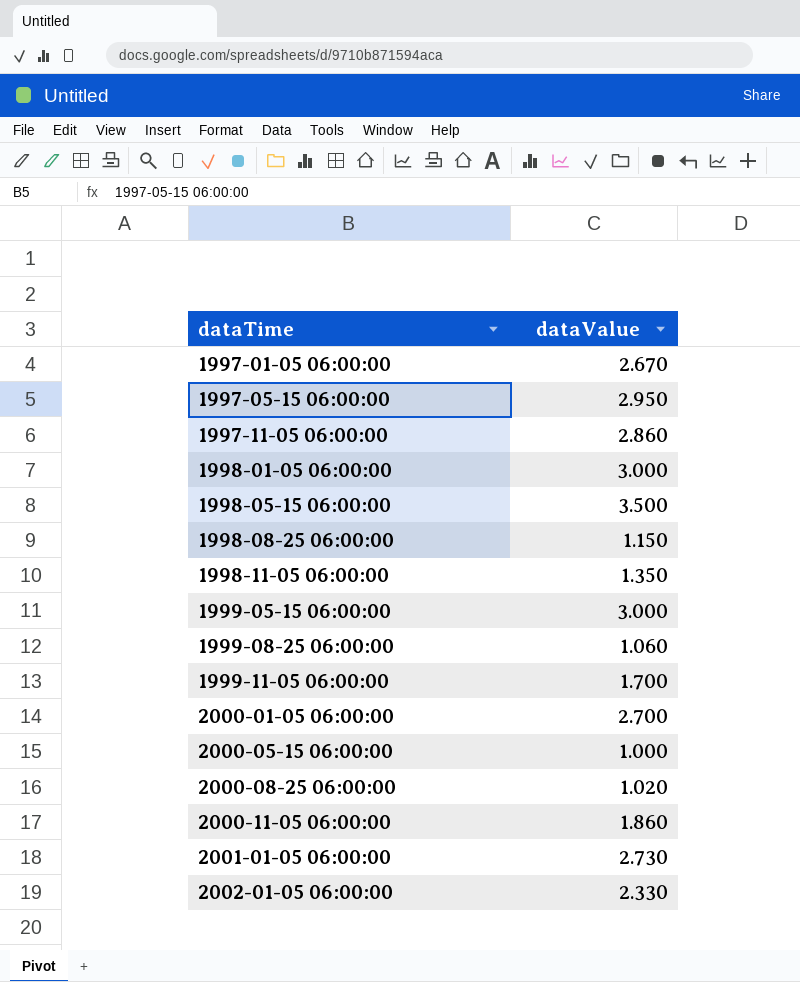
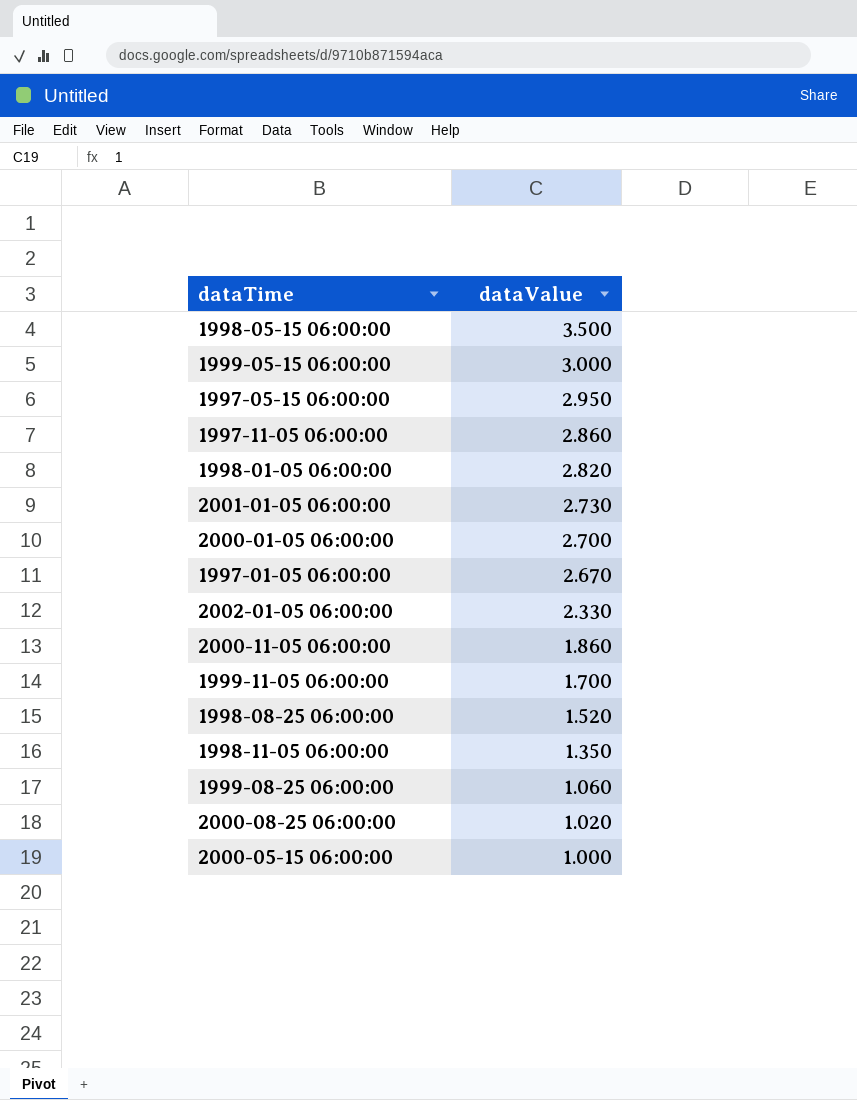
row order: dataTime ascending -> dataValue descending
1998-01-05 06:00:00 | dataValue: 3.000 -> 2.820
1998-08-25 06:00:00 | dataValue: 1.150 -> 1.520

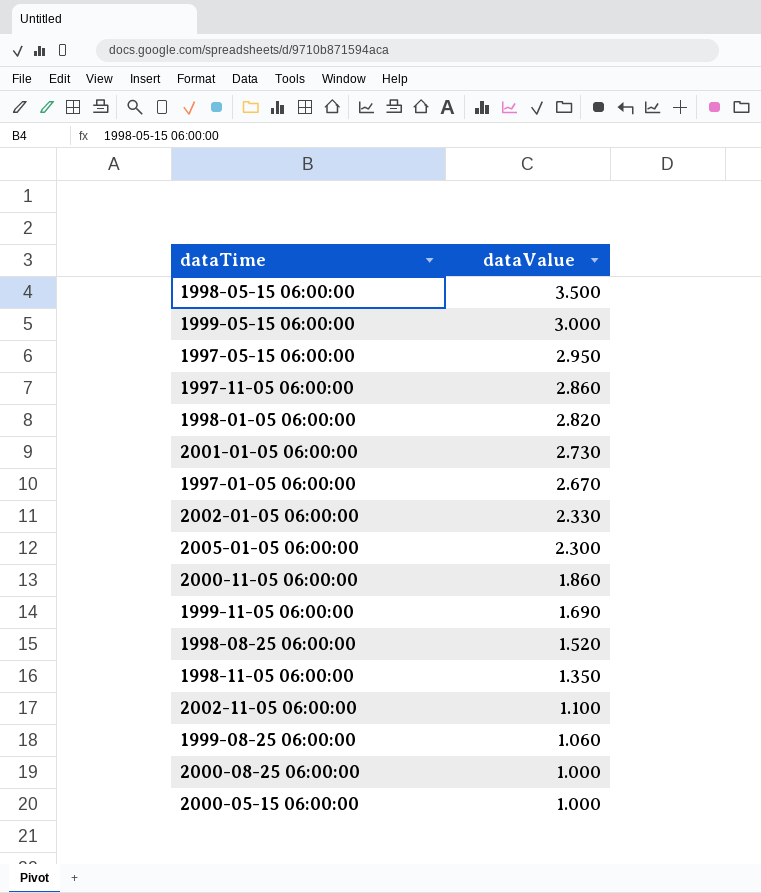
row 2000-01-05 06:00:00: 2.700 -> none
row 2005-01-05 06:00:00: none -> 2.300
1999-11-05 06:00:00 | dataValue: 1.700 -> 1.690
row 2002-11-05 06:00:00: none -> 1.100
2000-08-25 06:00:00 | dataValue: 1.020 -> 1.000

